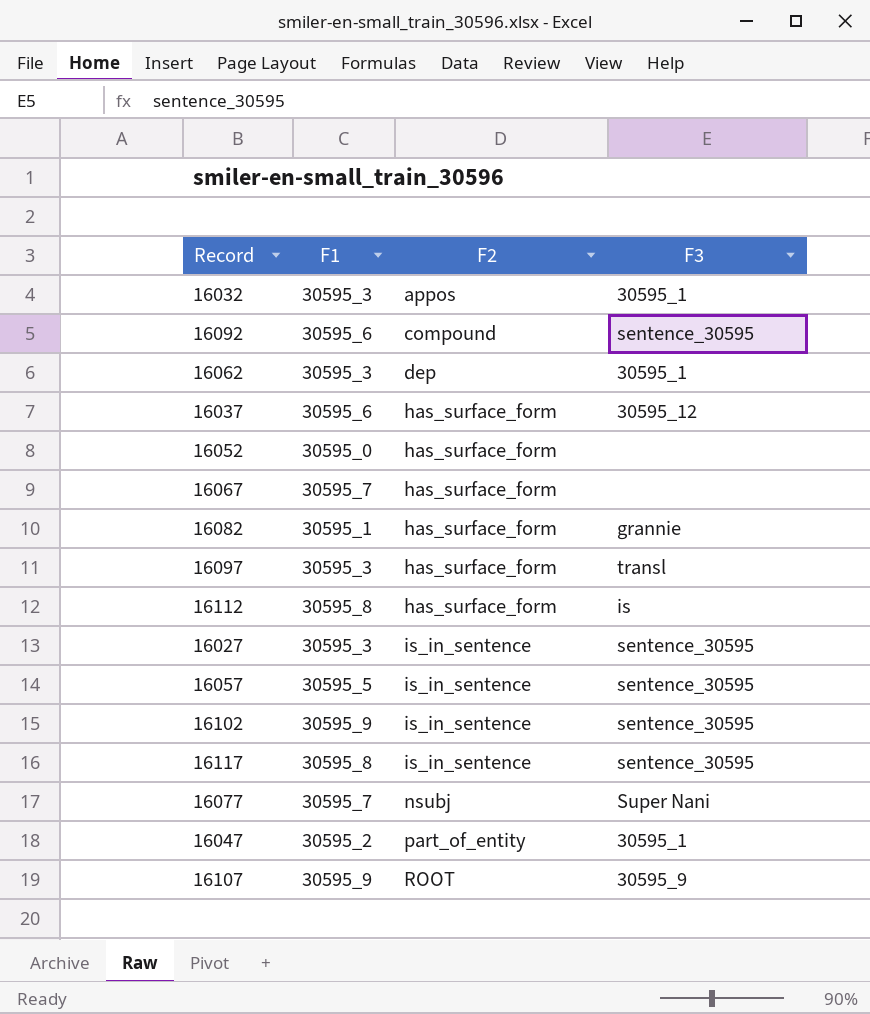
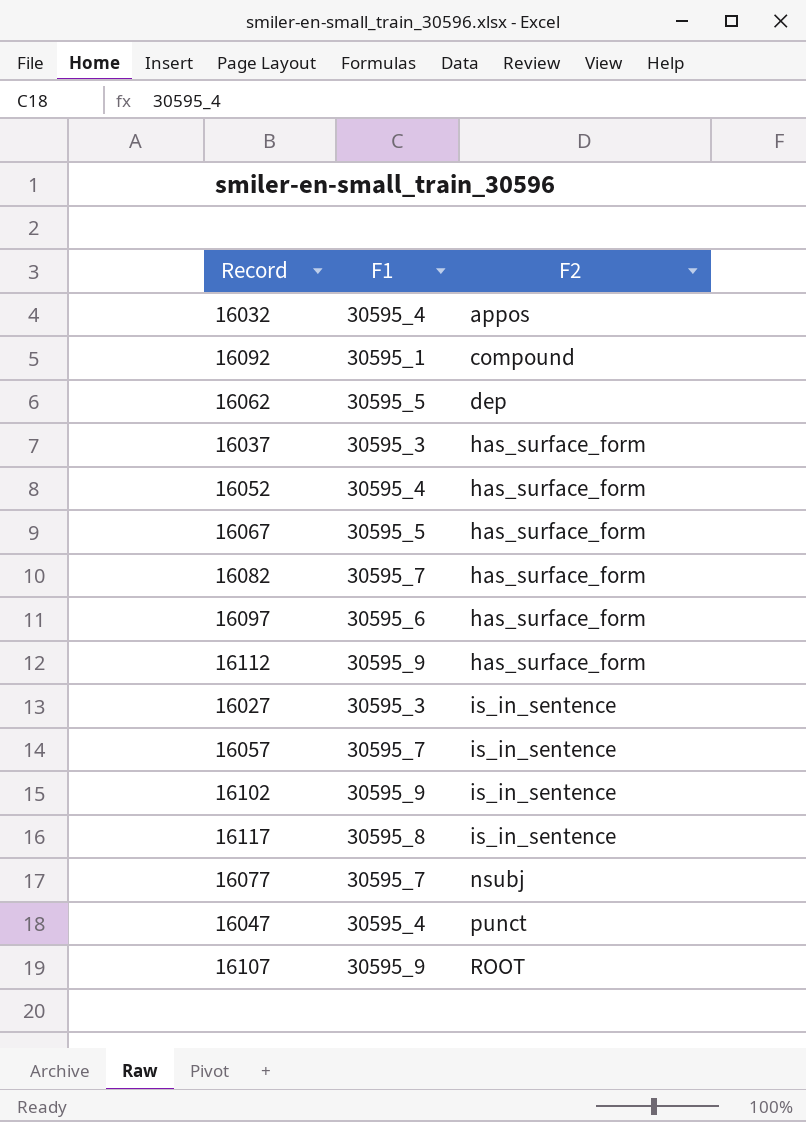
column F3 | position: 4 -> none
16032 | F1: 30595_3 -> 30595_4
16092 | F1: 30595_6 -> 30595_1
16062 | F1: 30595_3 -> 30595_5
16037 | F1: 30595_6 -> 30595_3
16052 | F1: 30595_0 -> 30595_4
16067 | F1: 30595_7 -> 30595_5
16082 | F1: 30595_1 -> 30595_7
16097 | F1: 30595_3 -> 30595_6
16112 | F1: 30595_8 -> 30595_9
16057 | F1: 30595_5 -> 30595_7
16047 | F1: 30595_2 -> 30595_4
16047 | F2: part_of_entity -> punct

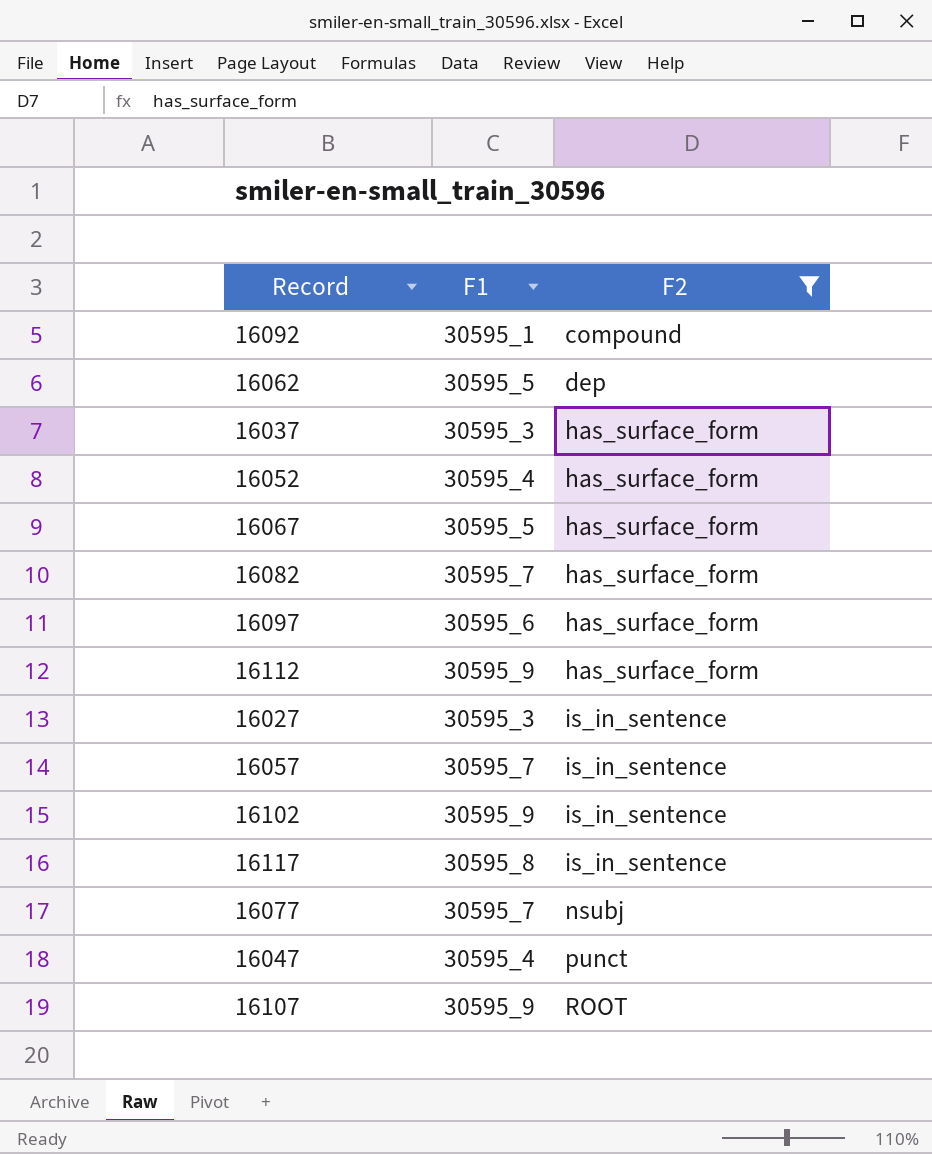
filter: none -> F2 != appos

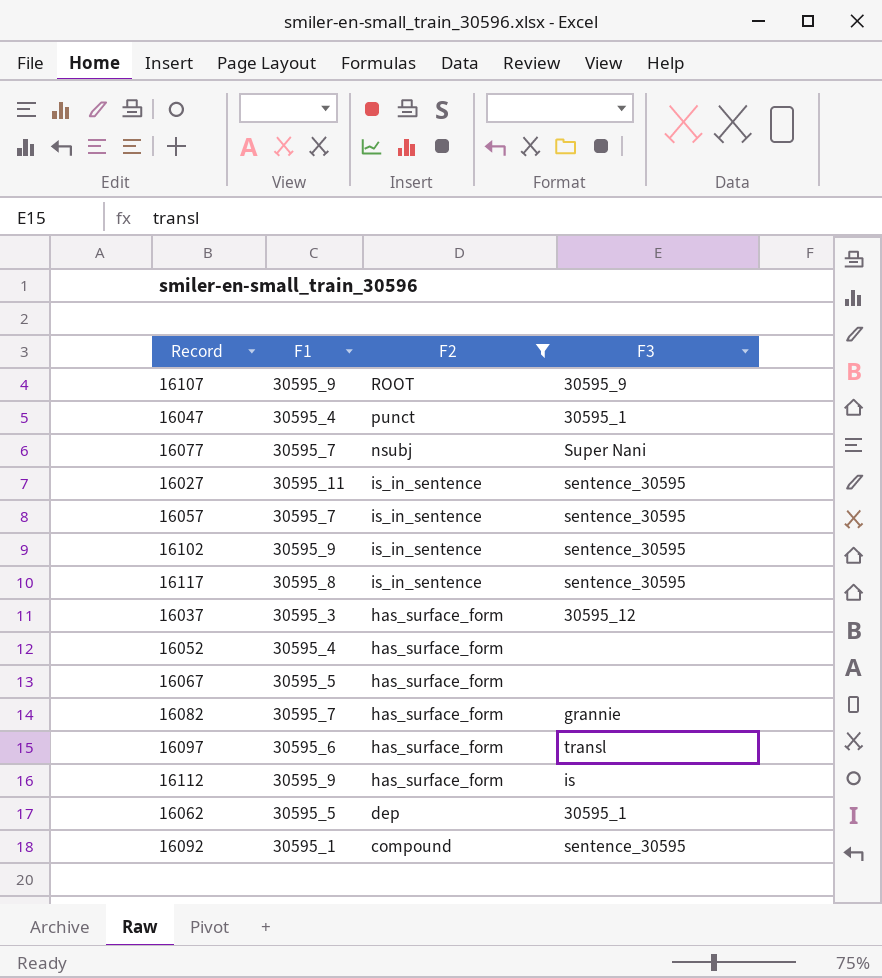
row order: F2 ascending -> F2 descending
column F3 | position: none -> 4
16027 | F1: 30595_3 -> 30595_11

